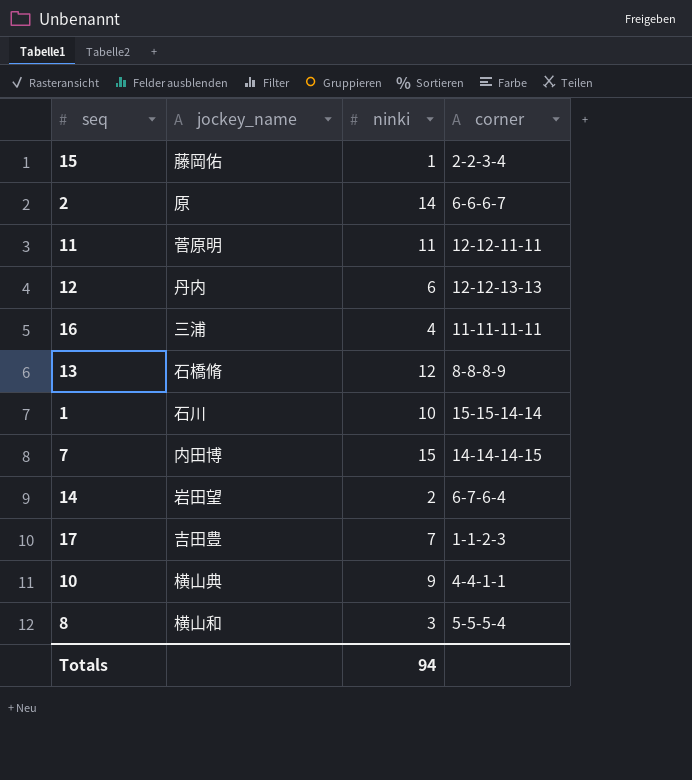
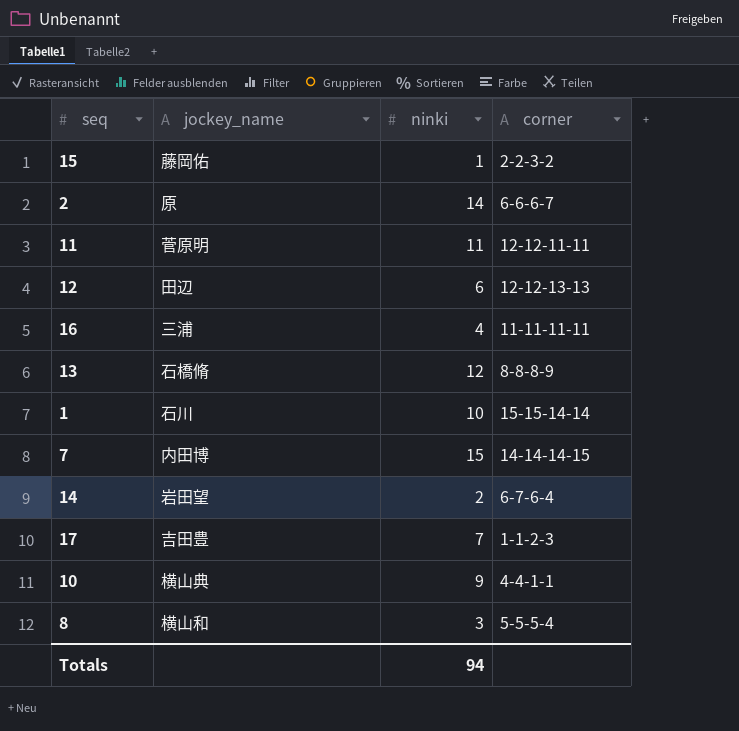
15 | corner: 2-2-3-4 -> 2-2-3-2
12 | jockey_name: 丹内 -> 田辺

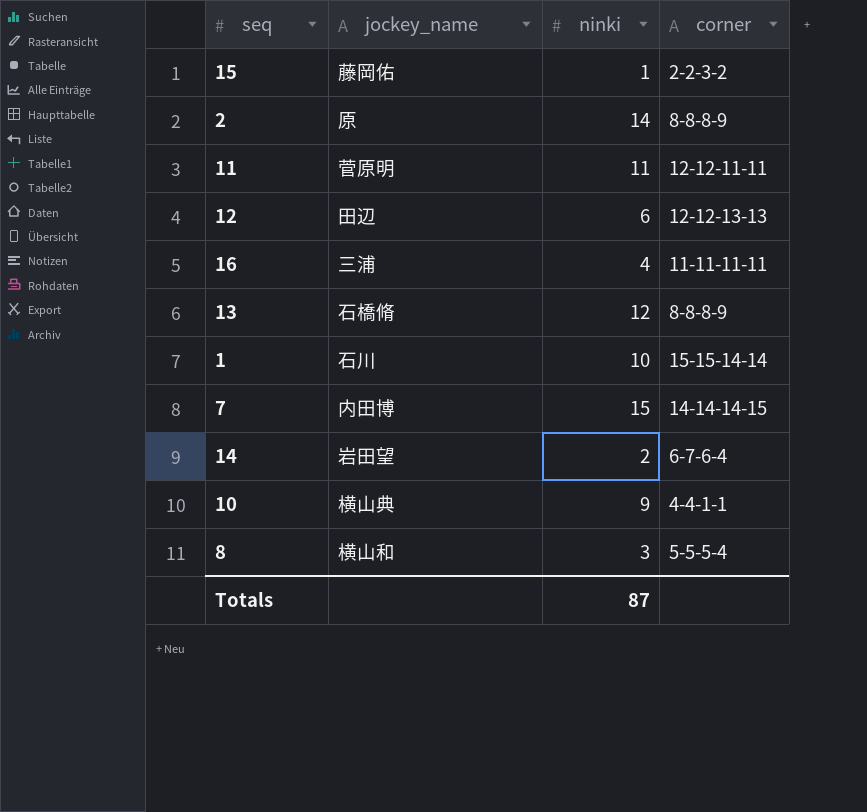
row 17: 吉田豊 | 7 | 1-1-2-3 -> none
2 | corner: 6-6-6-7 -> 8-8-8-9
Totals | ninki: 94 -> 87

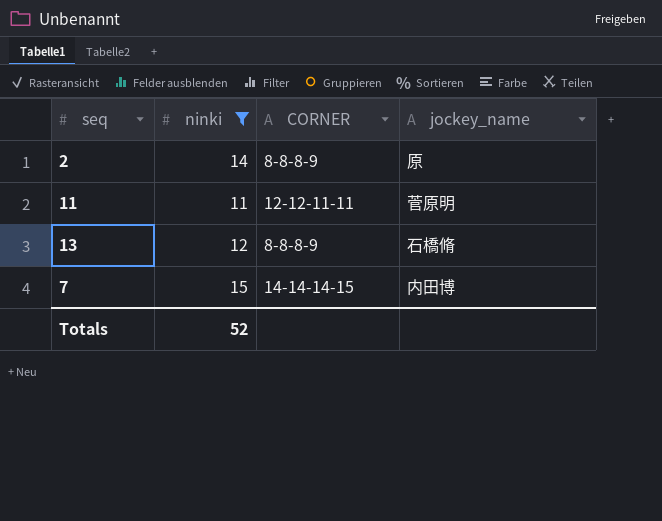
filter: none -> ninki >= 11
column name: corner -> CORNER
column jockey_name | position: 2 -> 4
Totals | ninki: 87 -> 52

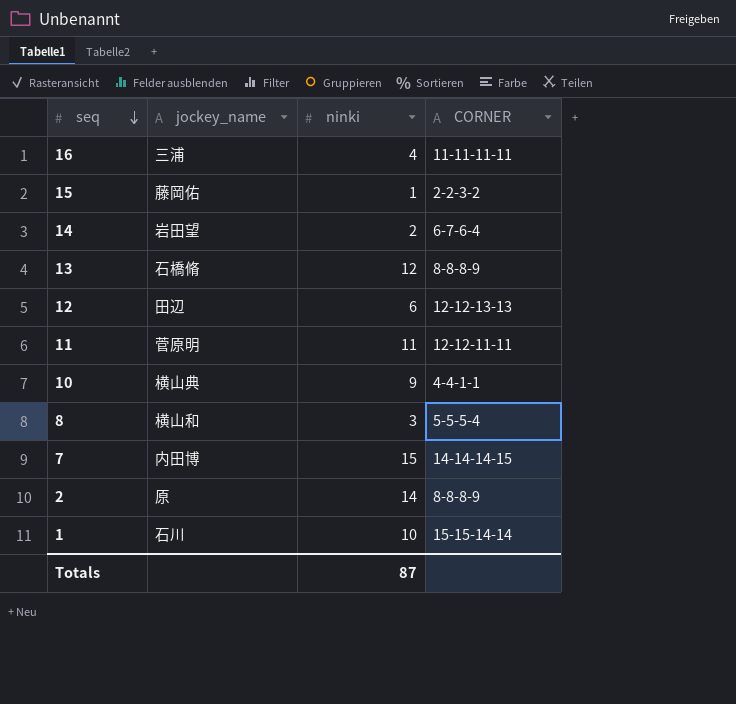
filter: ninki >= 11 -> none
row order: none -> seq descending
column jockey_name | position: 4 -> 2
Totals | ninki: 52 -> 87

